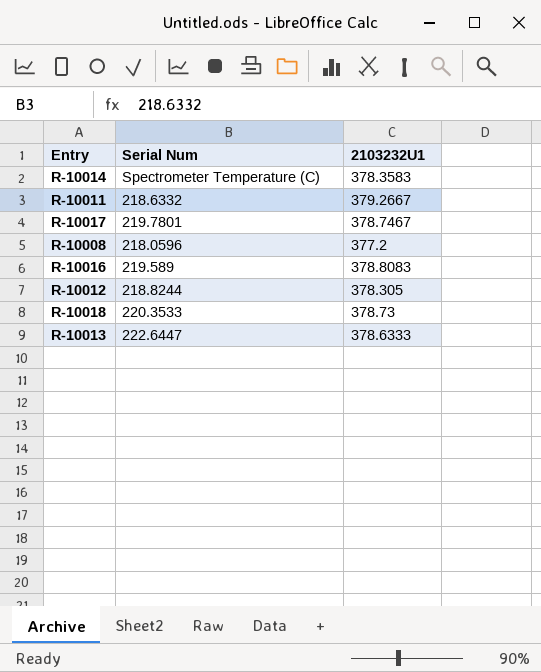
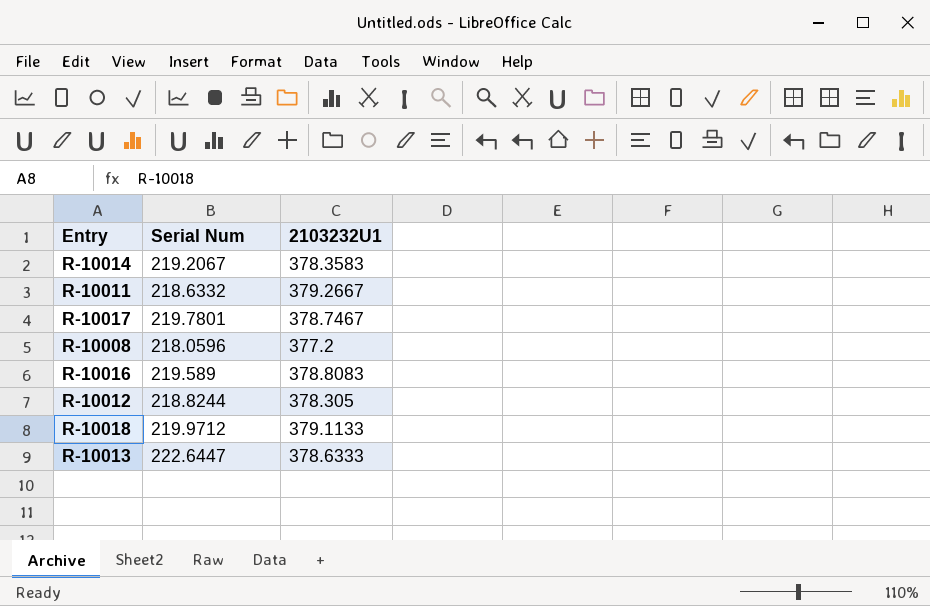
R-10014 | Serial Num: Spectrometer Temperature (C) -> 219.2067
R-10018 | Serial Num: 220.3533 -> 219.9712
R-10018 | 2103232U1: 378.73 -> 379.1133

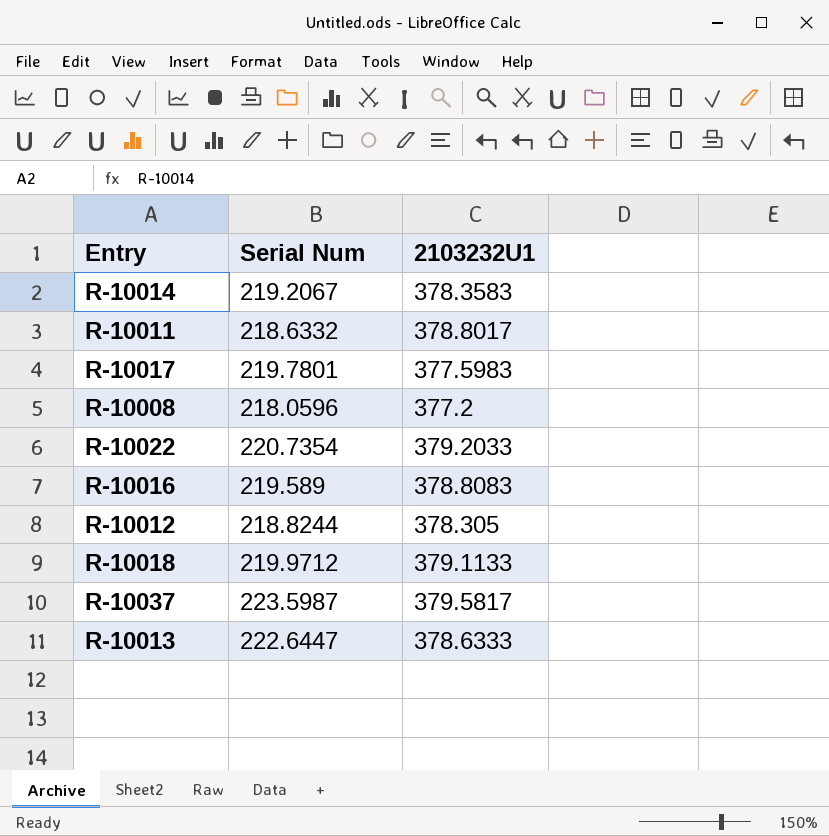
R-10011 | 2103232U1: 379.2667 -> 378.8017
R-10017 | 2103232U1: 378.7467 -> 377.5983
row R-10022: none -> 220.7354 | 379.2033
row R-10037: none -> 223.5987 | 379.5817

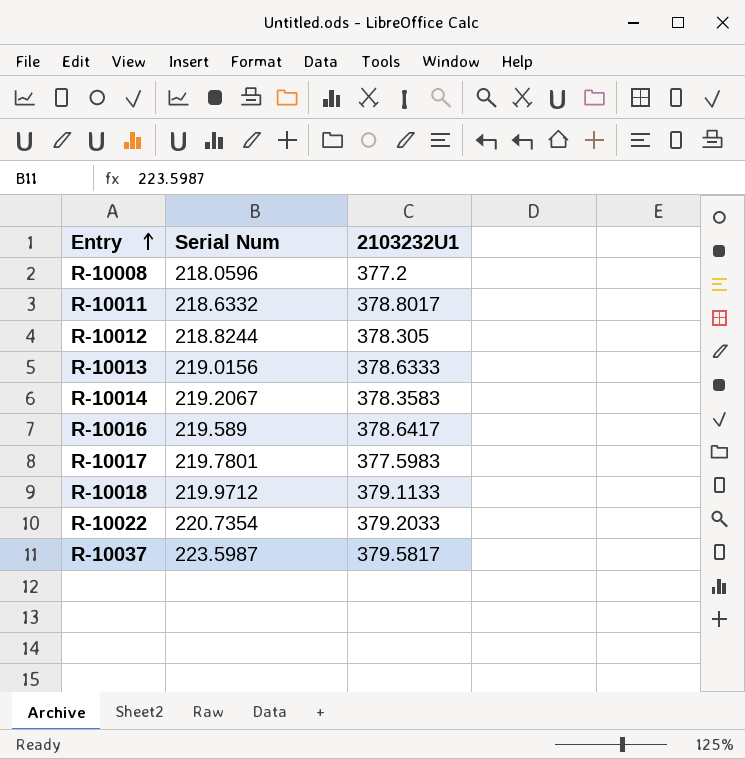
row order: none -> Entry ascending
R-10013 | Serial Num: 222.6447 -> 219.0156
R-10016 | 2103232U1: 378.8083 -> 378.6417

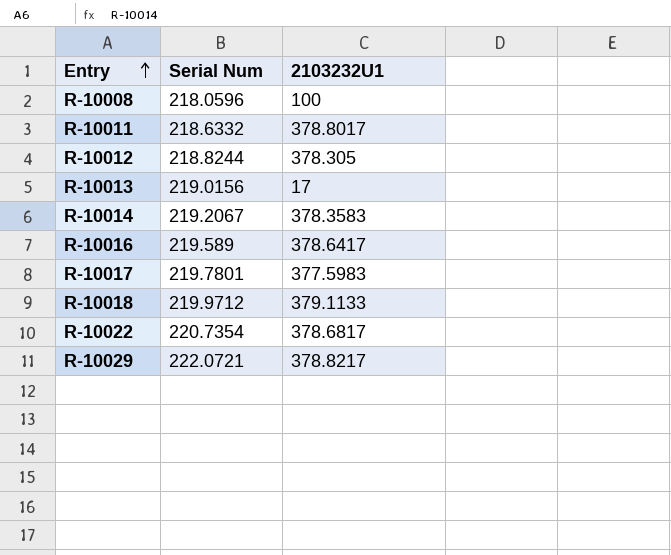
row R-10037: 223.5987 | 379.5817 -> none
R-10008 | 2103232U1: 377.2 -> 100
R-10013 | 2103232U1: 378.6333 -> 17
R-10022 | 2103232U1: 379.2033 -> 378.6817
row R-10029: none -> 222.0721 | 378.8217

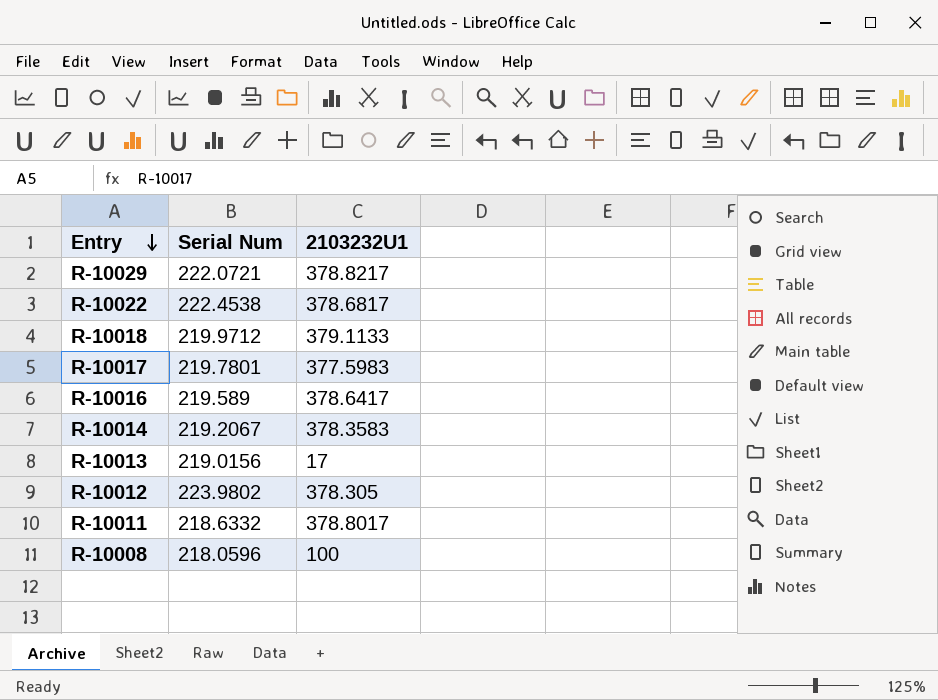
row order: Entry ascending -> Entry descending
R-10022 | Serial Num: 220.7354 -> 222.4538
R-10012 | Serial Num: 218.8244 -> 223.9802

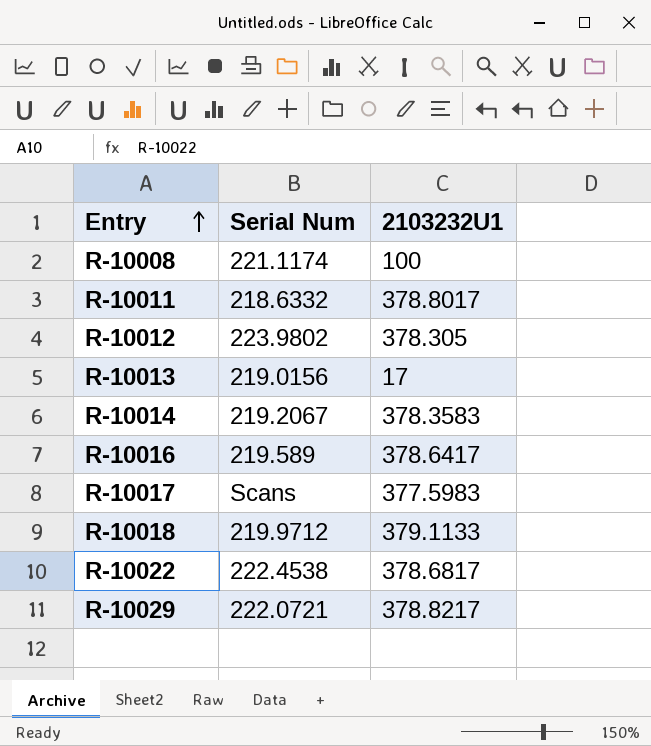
row order: Entry descending -> Entry ascending
R-10008 | Serial Num: 218.0596 -> 221.1174
R-10017 | Serial Num: 219.7801 -> Scans

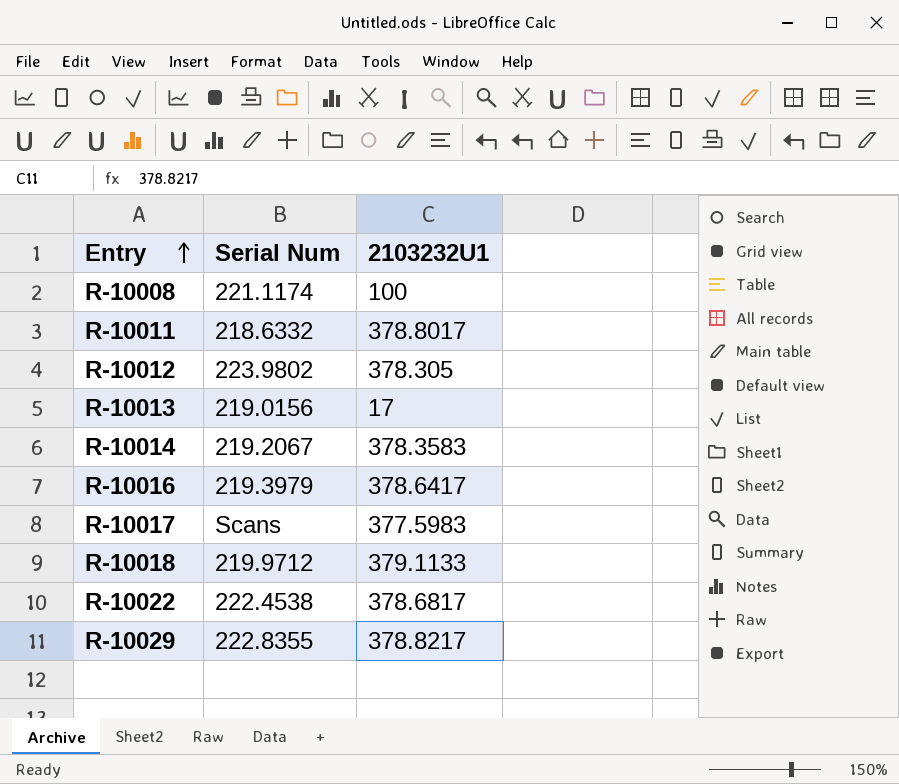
R-10016 | Serial Num: 219.589 -> 219.3979
R-10029 | Serial Num: 222.0721 -> 222.8355

